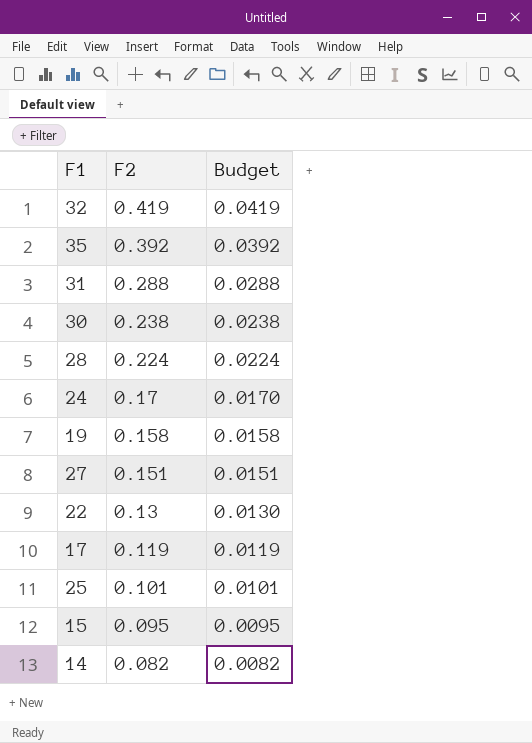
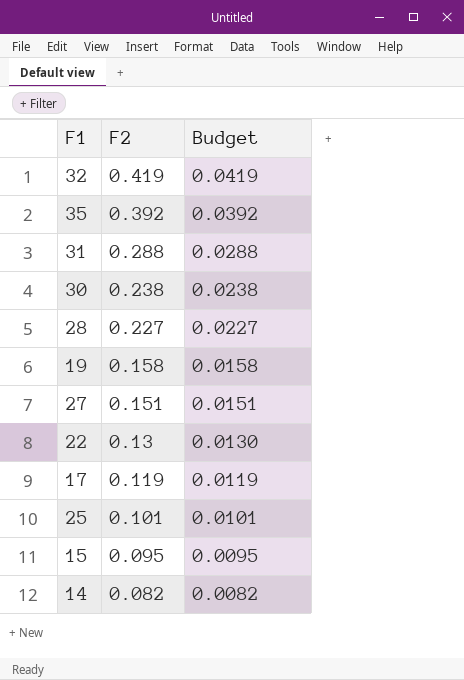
row 24: 0.17 | 0.0170 -> none
28 | F2: 0.224 -> 0.227
28 | Budget: 0.0224 -> 0.0227

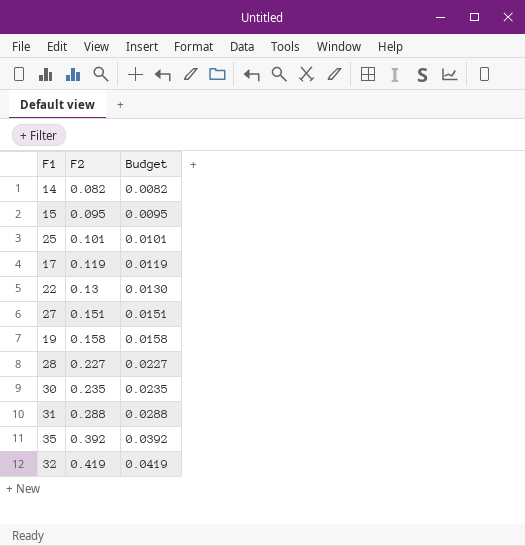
row order: F2 descending -> F2 ascending
30 | F2: 0.238 -> 0.235
30 | Budget: 0.0238 -> 0.0235

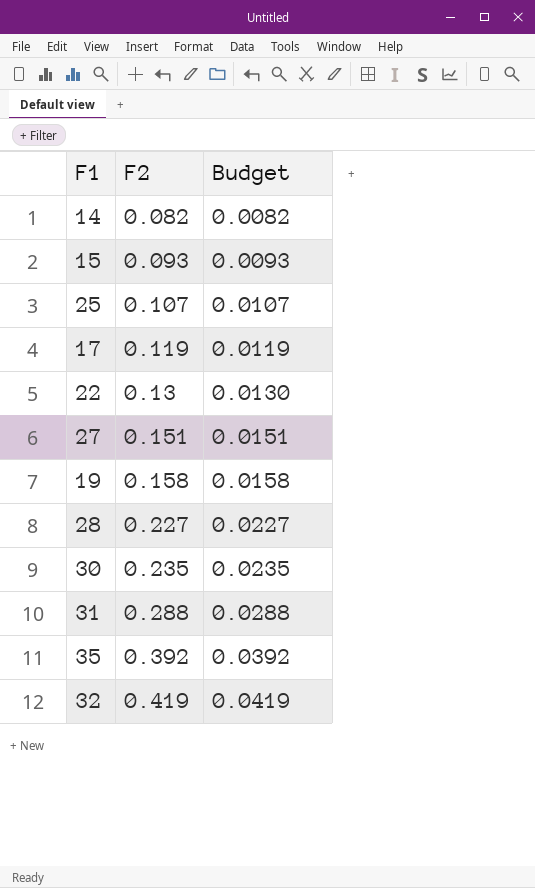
15 | F2: 0.095 -> 0.093
15 | Budget: 0.0095 -> 0.0093
25 | F2: 0.101 -> 0.107
25 | Budget: 0.0101 -> 0.0107

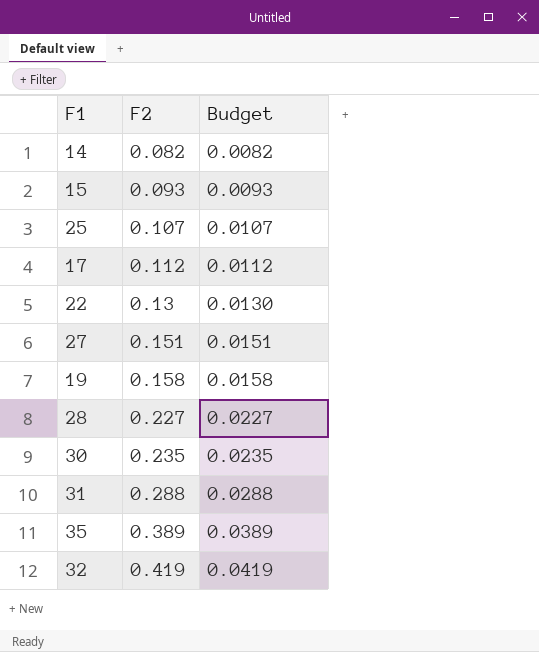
17 | F2: 0.119 -> 0.112
17 | Budget: 0.0119 -> 0.0112
35 | F2: 0.392 -> 0.389
35 | Budget: 0.0392 -> 0.0389

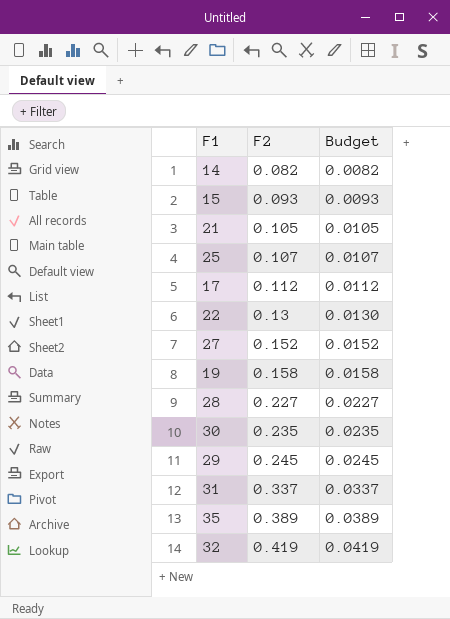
row 21: none -> 0.105 | 0.0105
27 | F2: 0.151 -> 0.152
27 | Budget: 0.0151 -> 0.0152
row 29: none -> 0.245 | 0.0245
31 | F2: 0.288 -> 0.337
31 | Budget: 0.0288 -> 0.0337

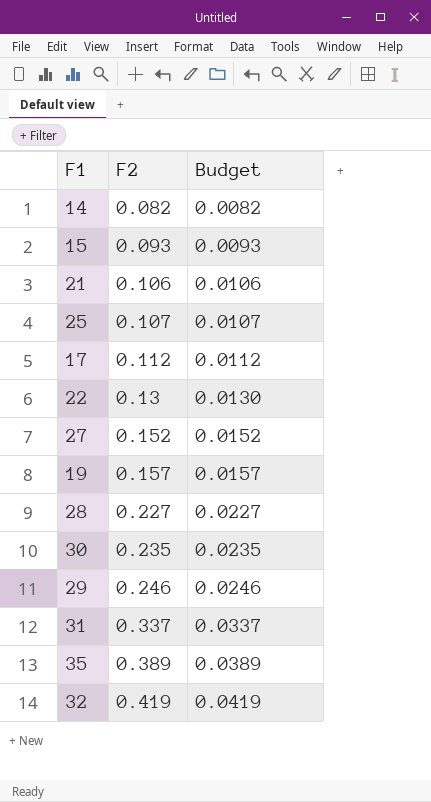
21 | F2: 0.105 -> 0.106
21 | Budget: 0.0105 -> 0.0106
19 | F2: 0.158 -> 0.157
19 | Budget: 0.0158 -> 0.0157
29 | F2: 0.245 -> 0.246
29 | Budget: 0.0245 -> 0.0246

